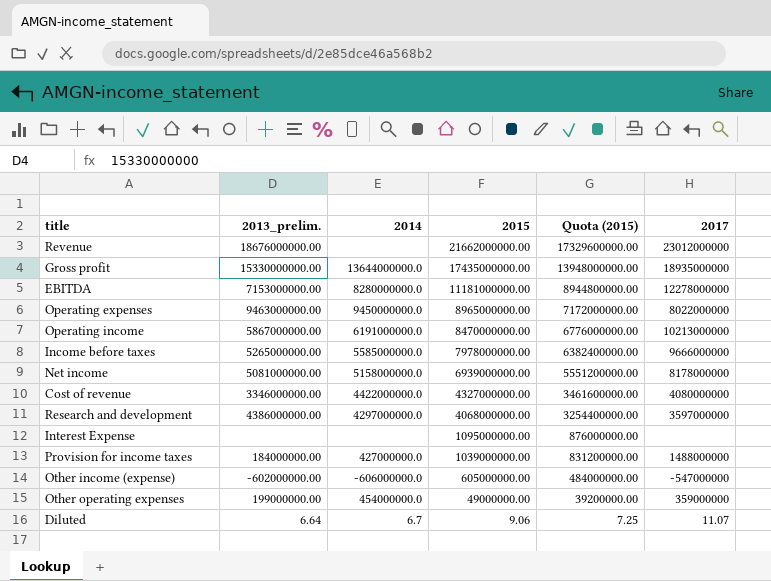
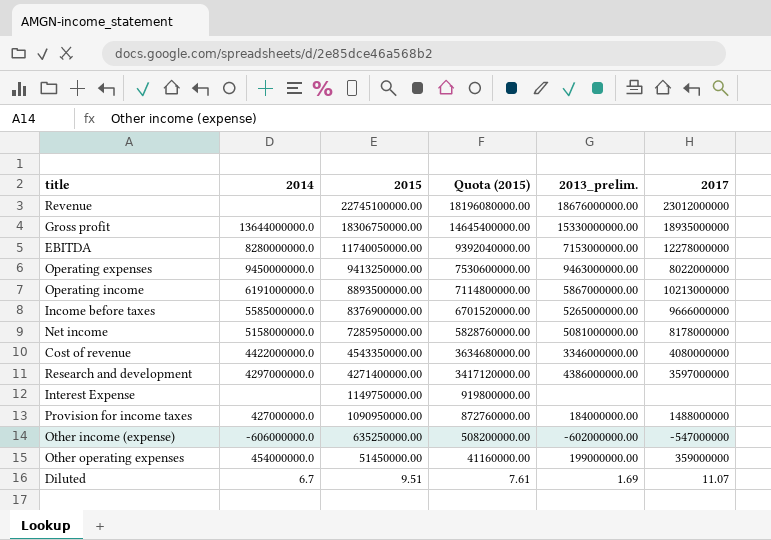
column 2013_prelim. | position: 2 -> 5
Revenue | 2015: 21662000000.00 -> 22745100000.00
Revenue | Quota (2015): 17329600000.00 -> 18196080000.00
Gross profit | 2015: 17435000000.00 -> 18306750000.00
Gross profit | Quota (2015): 13948000000.00 -> 14645400000.00
EBITDA | 2015: 11181000000.00 -> 11740050000.00
EBITDA | Quota (2015): 8944800000.00 -> 9392040000.00
Operating expenses | 2015: 8965000000.00 -> 9413250000.00
Operating expenses | Quota (2015): 7172000000.00 -> 7530600000.00
Operating income | 2015: 8470000000.00 -> 8893500000.00
Operating income | Quota (2015): 6776000000.00 -> 7114800000.00
Income before taxes | 2015: 7978000000.00 -> 8376900000.00
Income before taxes | Quota (2015): 6382400000.00 -> 6701520000.00
Net income | 2015: 6939000000.00 -> 7285950000.00
Net income | Quota (2015): 5551200000.00 -> 5828760000.00
Cost of revenue | 2015: 4327000000.00 -> 4543350000.00
Cost of revenue | Quota (2015): 3461600000.00 -> 3634680000.00
Research and development | 2015: 4068000000.00 -> 4271400000.00
Research and development | Quota (2015): 3254400000.00 -> 3417120000.00
Interest Expense | 2015: 1095000000.00 -> 1149750000.00
Interest Expense | Quota (2015): 876000000.00 -> 919800000.00
Provision for income taxes | 2015: 1039000000.00 -> 1090950000.00
Provision for income taxes | Quota (2015): 831200000.00 -> 872760000.00
Other income (expense) | 2015: 605000000.00 -> 635250000.00
Other income (expense) | Quota (2015): 484000000.00 -> 508200000.00
Other operating expenses | 2015: 49000000.00 -> 51450000.00
Other operating expenses | Quota (2015): 39200000.00 -> 41160000.00
Diluted | 2015: 9.06 -> 9.51
Diluted | Quota (2015): 7.25 -> 7.61
Diluted | 2013_prelim.: 6.64 -> 1.69

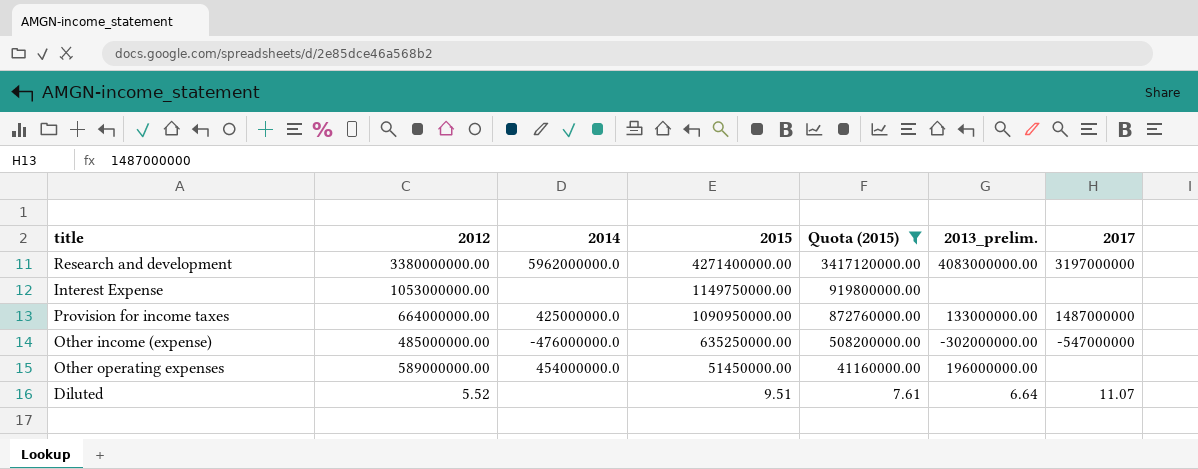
filter: none -> Quota (2015) <= 3417120000.00
column 2012 | position: none -> 2
Research and development | 2014: 4297000000.0 -> 5962000000.0
Research and development | 2013_prelim.: 4386000000.00 -> 4083000000.00
Research and development | 2017: 3597000000 -> 3197000000
Provision for income taxes | 2014: 427000000.0 -> 425000000.0
Provision for income taxes | 2013_prelim.: 184000000.00 -> 133000000.00
Provision for income taxes | 2017: 1488000000 -> 1487000000
Other income (expense) | 2014: -606000000.0 -> -476000000.0
Other income (expense) | 2013_prelim.: -602000000.00 -> -302000000.00
Other operating expenses | 2013_prelim.: 199000000.00 -> 196000000.00
Other operating expenses | 2017: 359000000 -> none
Diluted | 2014: 6.7 -> none
Diluted | 2013_prelim.: 1.69 -> 6.64

